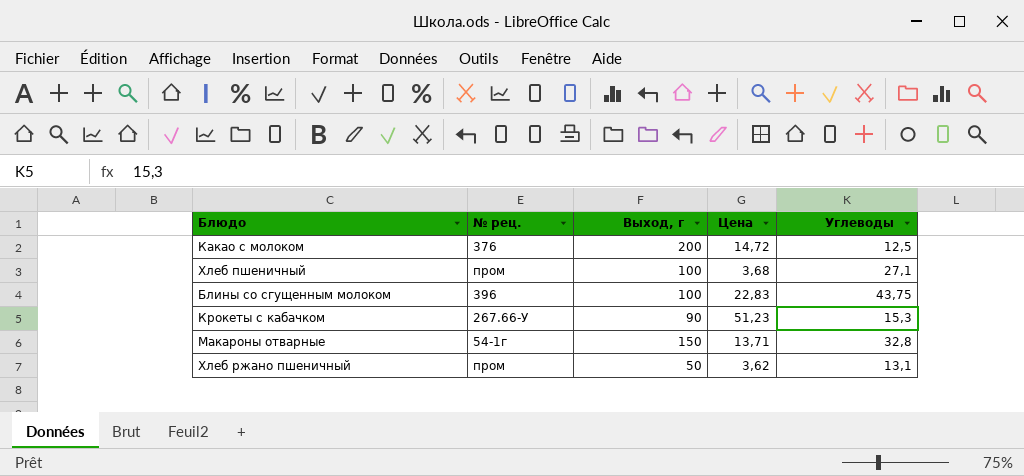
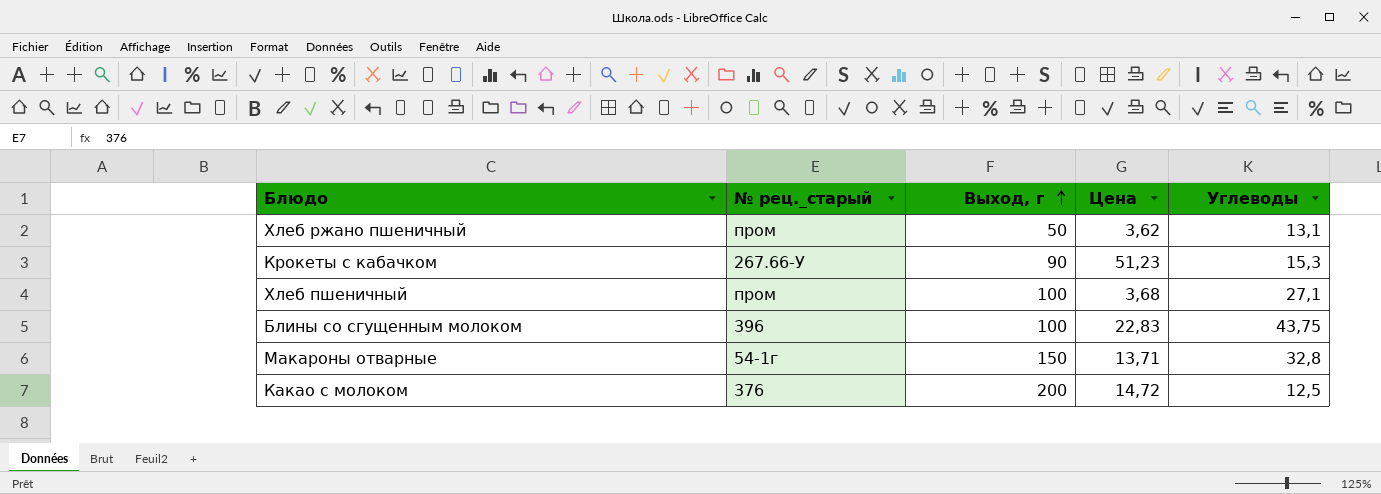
row order: none -> Выход, г ascending
column name: № рец. -> № рец._старый

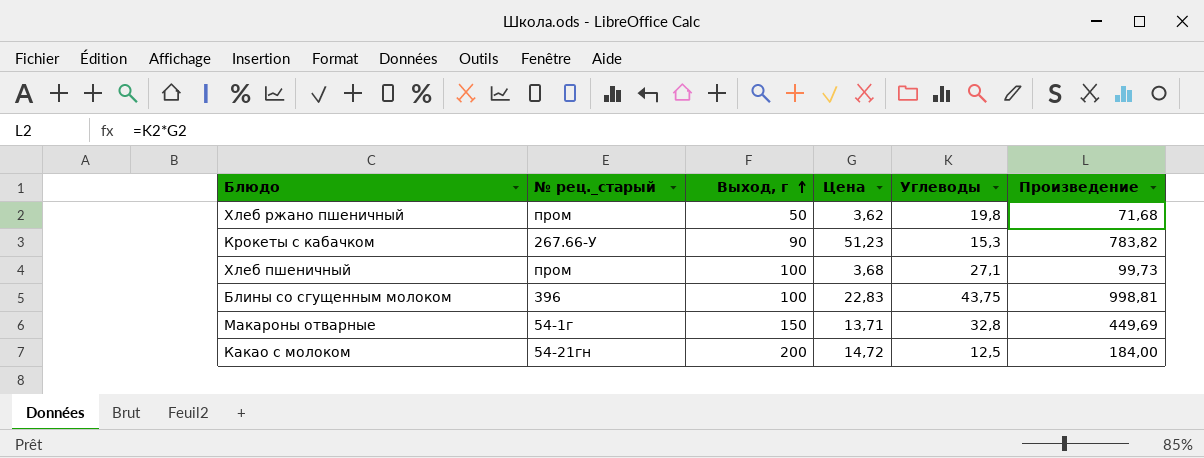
column Произведение | formula: none -> [Цена] * [Углеводы]
Хлеб ржано пшеничный | Углеводы: 13,1 -> 19,8
Какао с молоком | № рец._старый: 376 -> 54-21гн

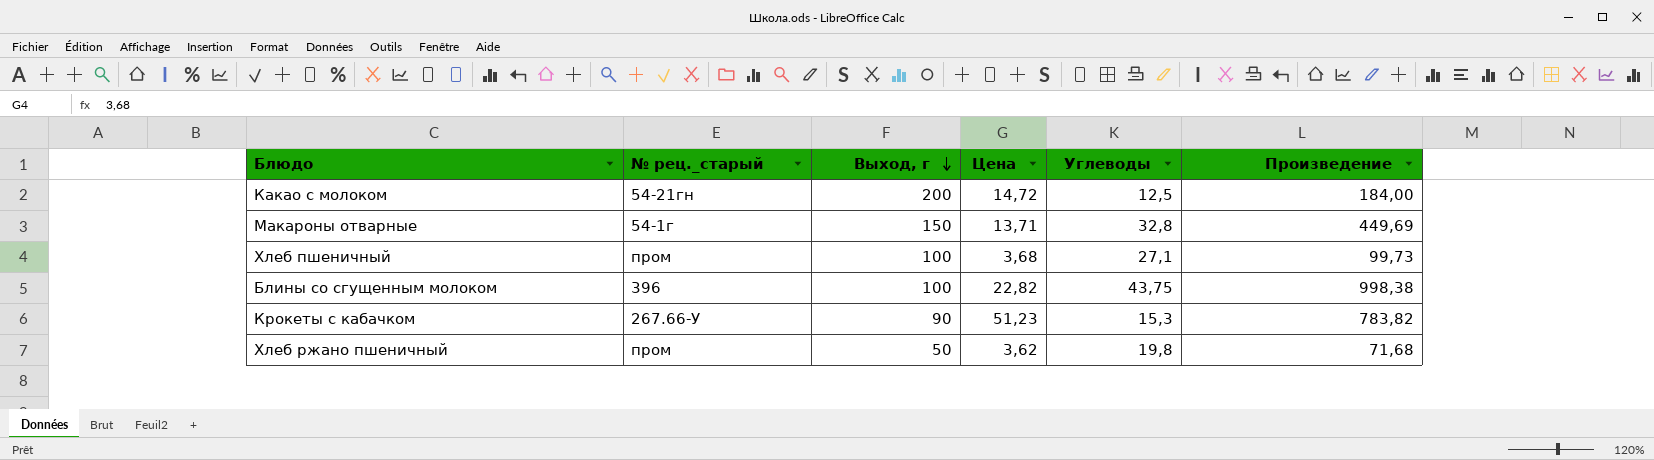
row order: Выход, г ascending -> Выход, г descending
Блины со сгущенным молоком | Цена: 22,83 -> 22,82
Блины со сгущенным молоком | Произведение: 998,81 -> 998,38

